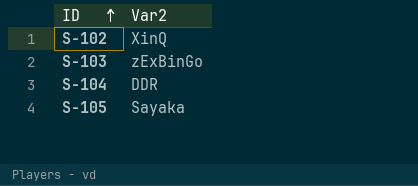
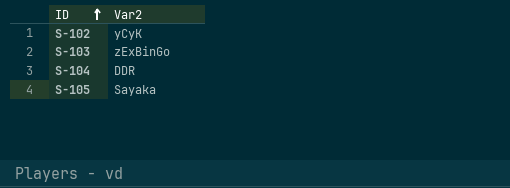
S-102 | Var2: XinQ -> yCyK

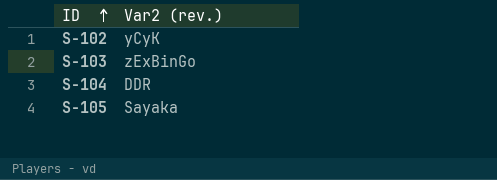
column name: Var2 -> Var2 (rev.)

